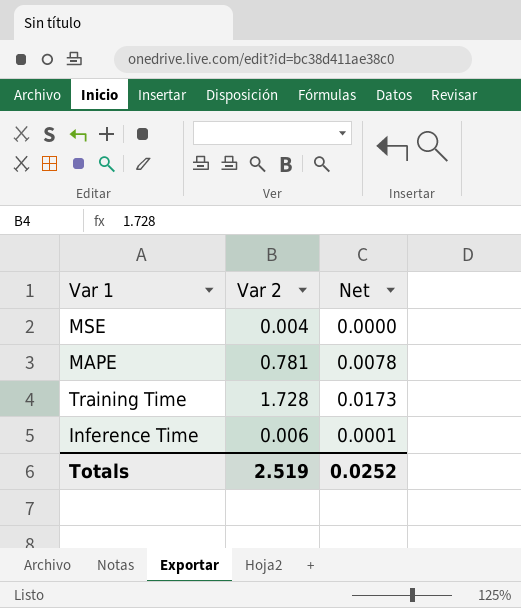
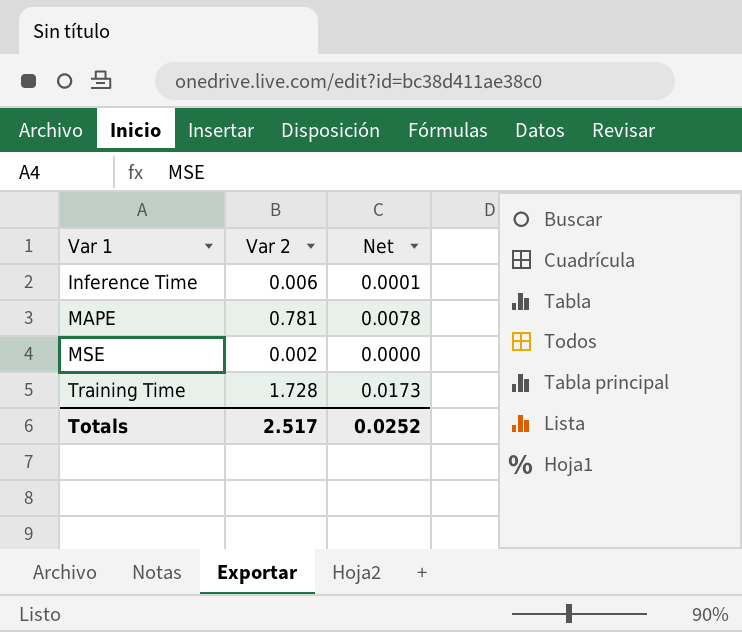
row order: none -> Var 1 ascending
MSE | Var 2: 0.004 -> 0.002
Totals | Var 2: 2.519 -> 2.517

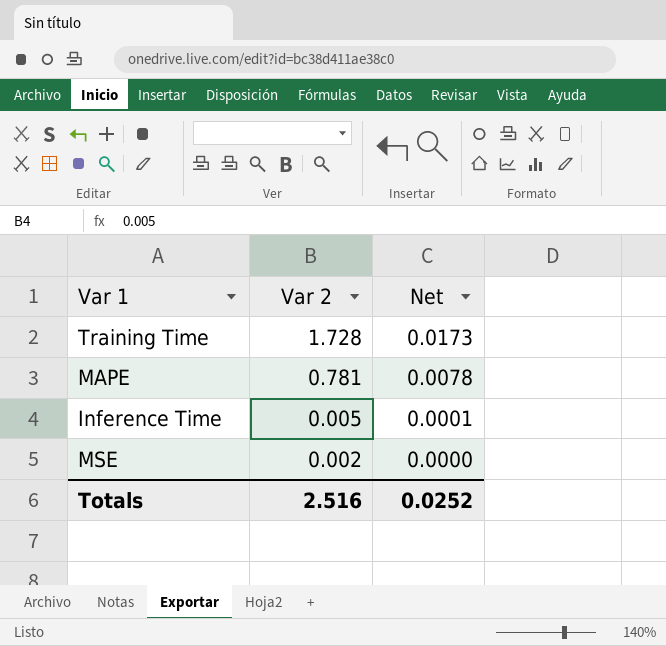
row order: Var 1 ascending -> Var 2 descending
Inference Time | Var 2: 0.006 -> 0.005
Totals | Var 2: 2.517 -> 2.516

